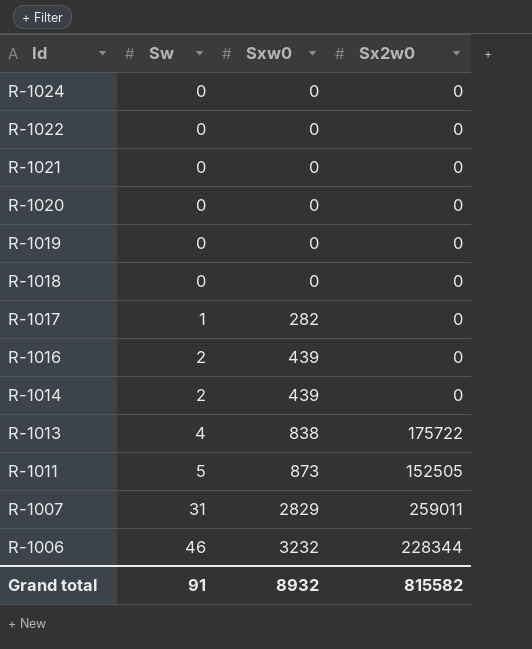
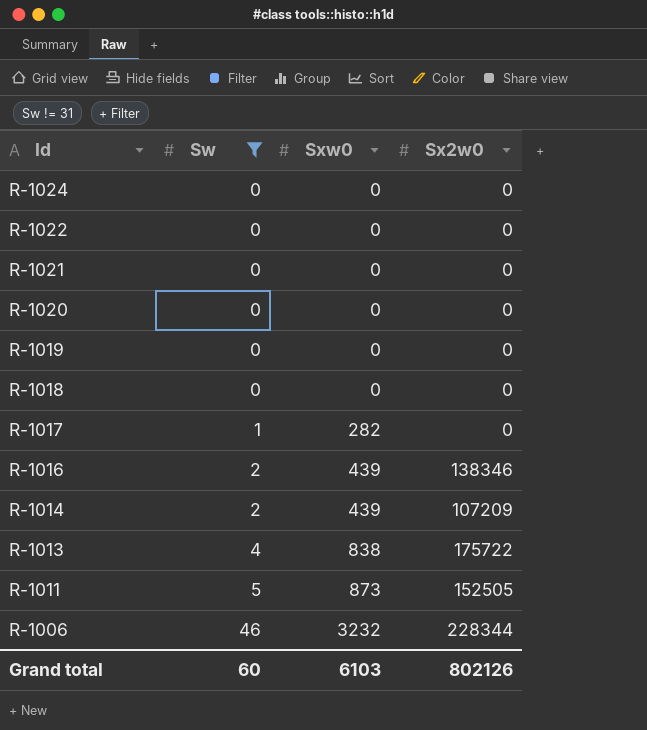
filter: none -> Sw != 31
R-1016 | Sx2w0: 0 -> 138346
R-1014 | Sx2w0: 0 -> 107209
Grand total | Sw: 91 -> 60
Grand total | Sxw0: 8932 -> 6103
Grand total | Sx2w0: 815582 -> 802126

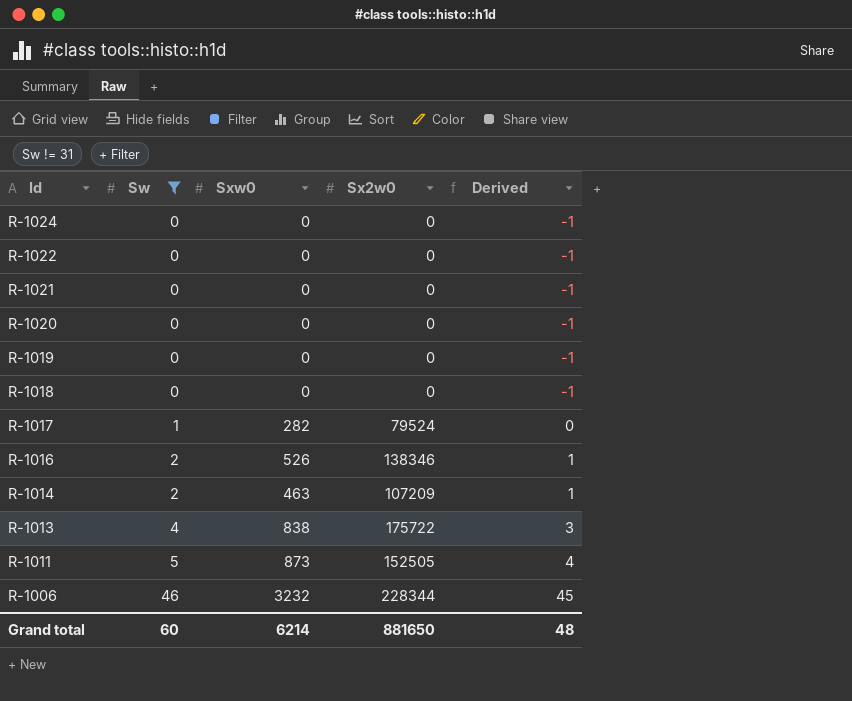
column Derived | formula: none -> [Sw] - 1
R-1017 | Sx2w0: 0 -> 79524
R-1016 | Sxw0: 439 -> 526
R-1014 | Sxw0: 439 -> 463
Grand total | Sxw0: 6103 -> 6214
Grand total | Sx2w0: 802126 -> 881650

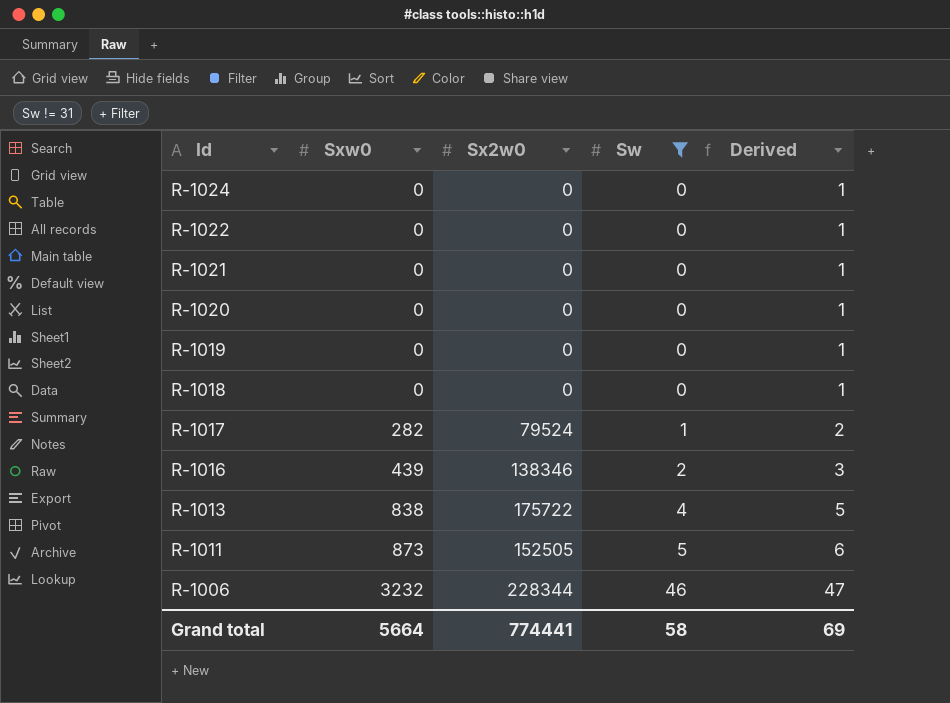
column Sw | position: 2 -> 4
column Derived | formula: [Sw] - 1 -> [Sw] + 1
row R-1014: 2 | 463 | 107209 | 1 -> none
R-1016 | Sxw0: 526 -> 439
Grand total | Sxw0: 6214 -> 5664
Grand total | Sx2w0: 881650 -> 774441
Grand total | Sw: 60 -> 58
Grand total | Derived: 48 -> 69

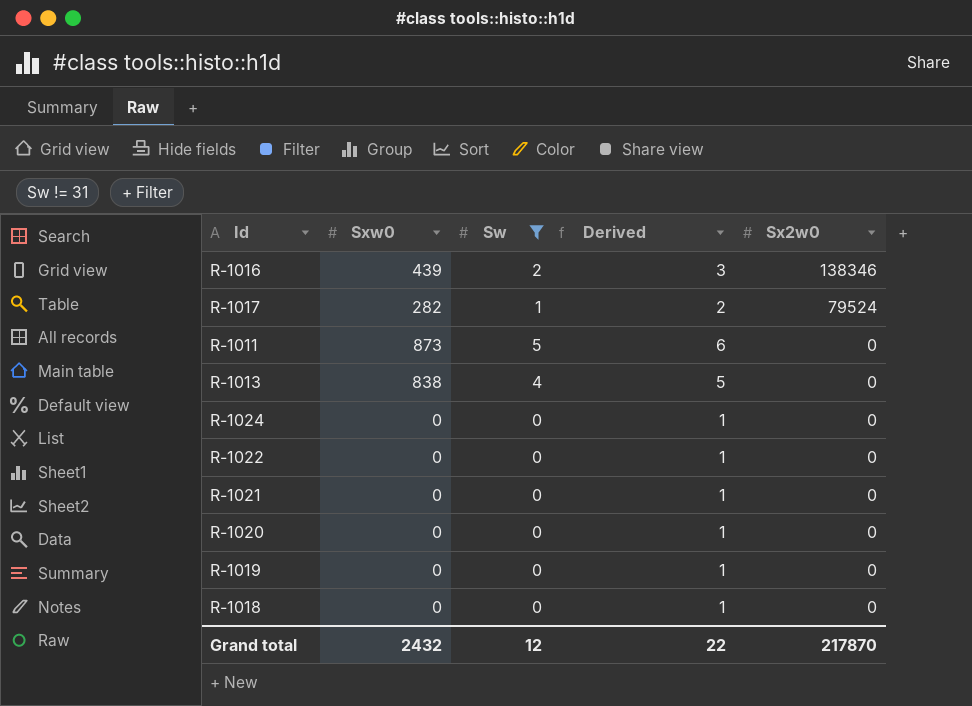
row order: Id descending -> Sx2w0 descending
column Sx2w0 | position: 3 -> 5
row R-1006: 3232 | 228344 | 46 | 47 -> none
R-1011 | Sx2w0: 152505 -> 0
R-1013 | Sx2w0: 175722 -> 0
Grand total | Sxw0: 5664 -> 2432
Grand total | Sw: 58 -> 12
Grand total | Derived: 69 -> 22
Grand total | Sx2w0: 774441 -> 217870

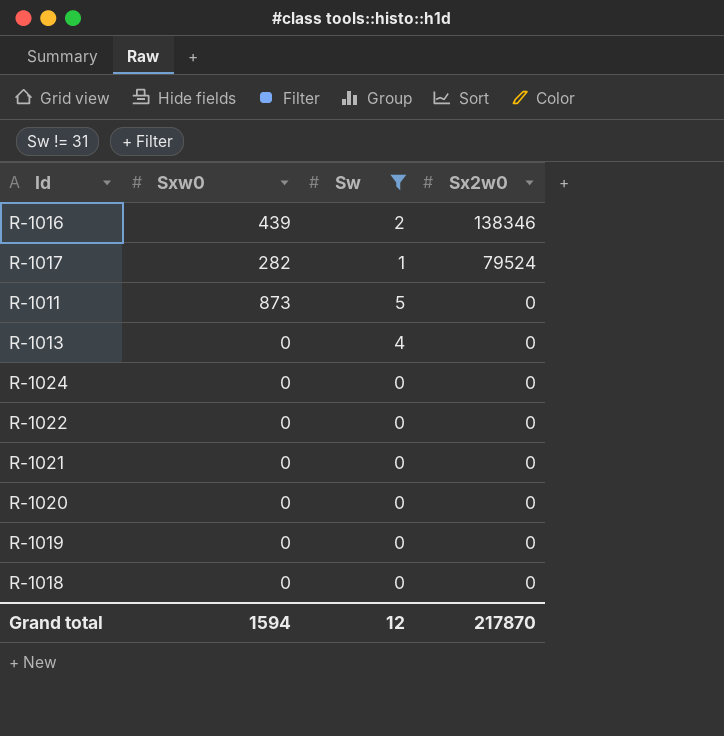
column Derived | formula: [Sw] + 1 -> none
R-1013 | Sxw0: 838 -> 0
Grand total | Sxw0: 2432 -> 1594

